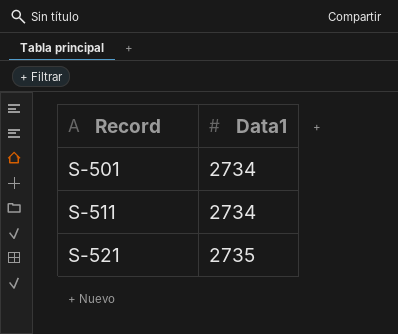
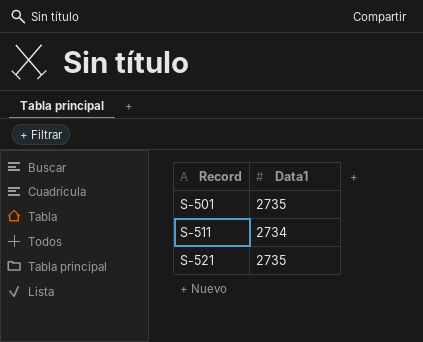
S-501 | Data1: 2734 -> 2735

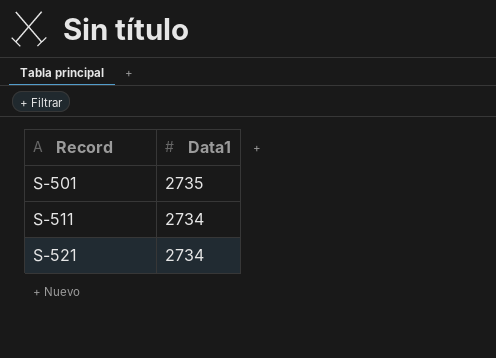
S-521 | Data1: 2735 -> 2734

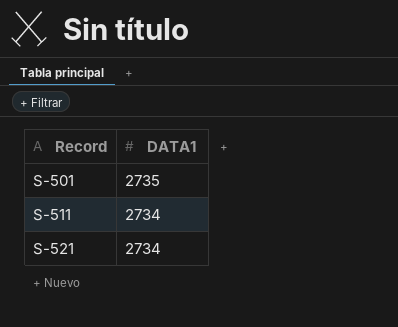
column name: Data1 -> DATA1

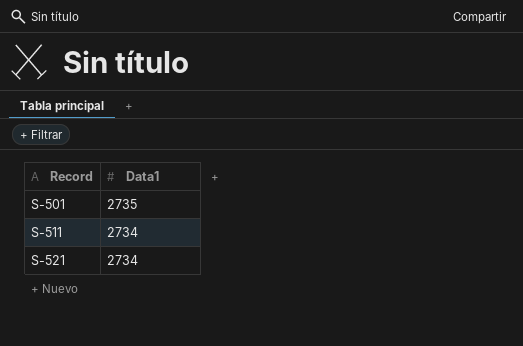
column name: DATA1 -> Data1

